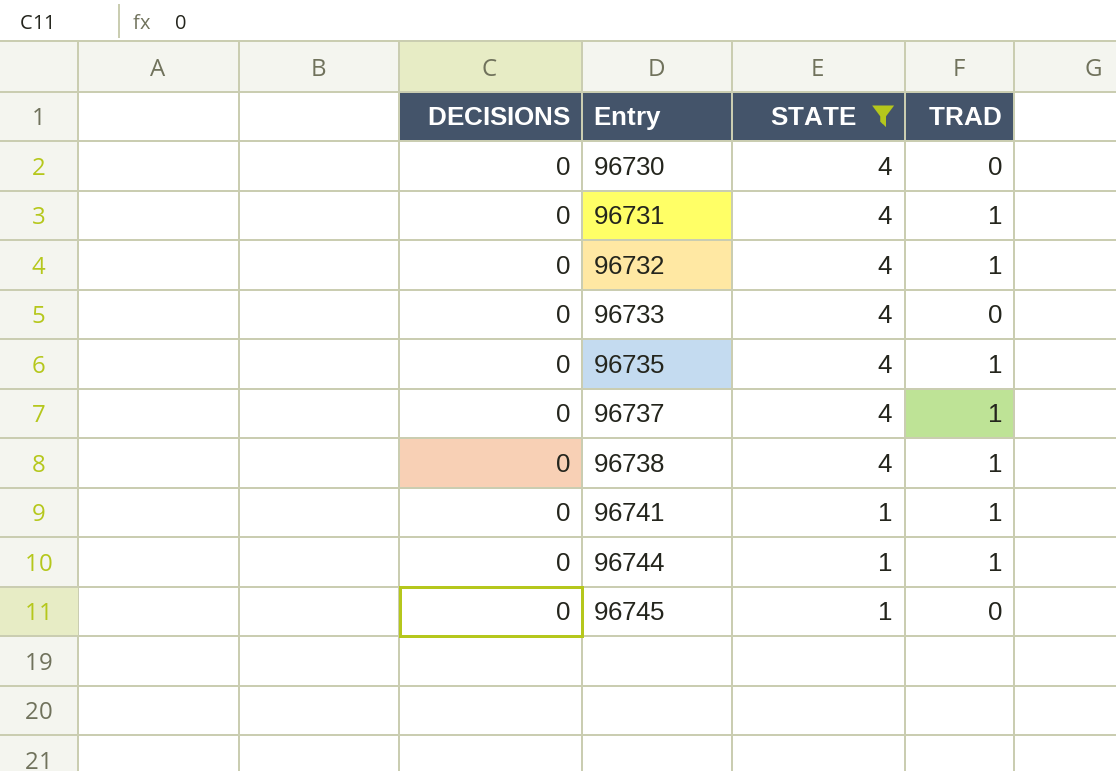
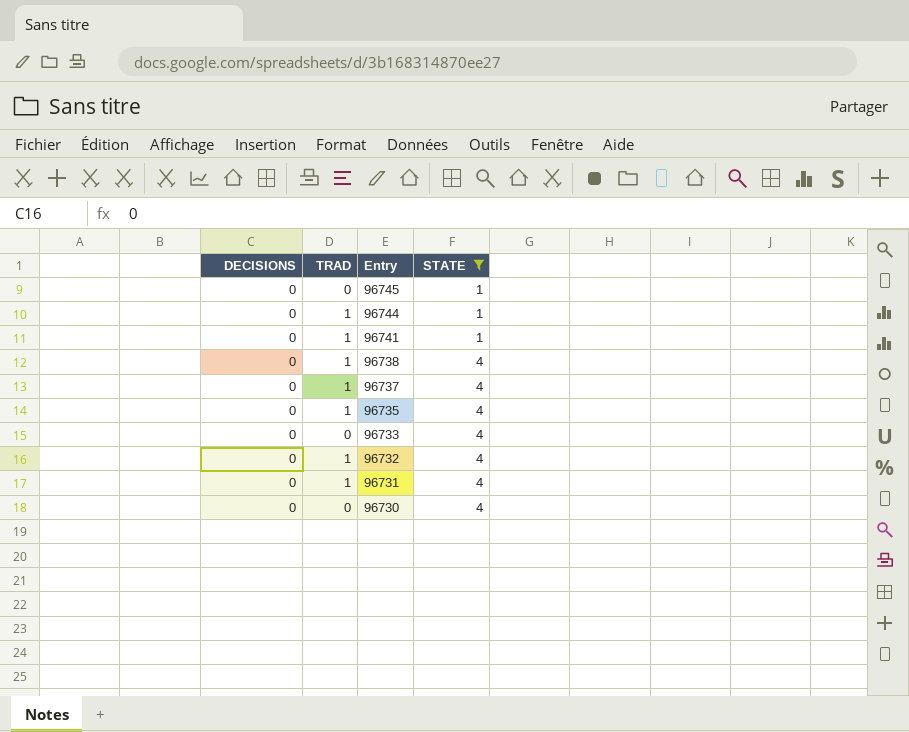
row order: Entry ascending -> Entry descending
column TRAD | position: 4 -> 2

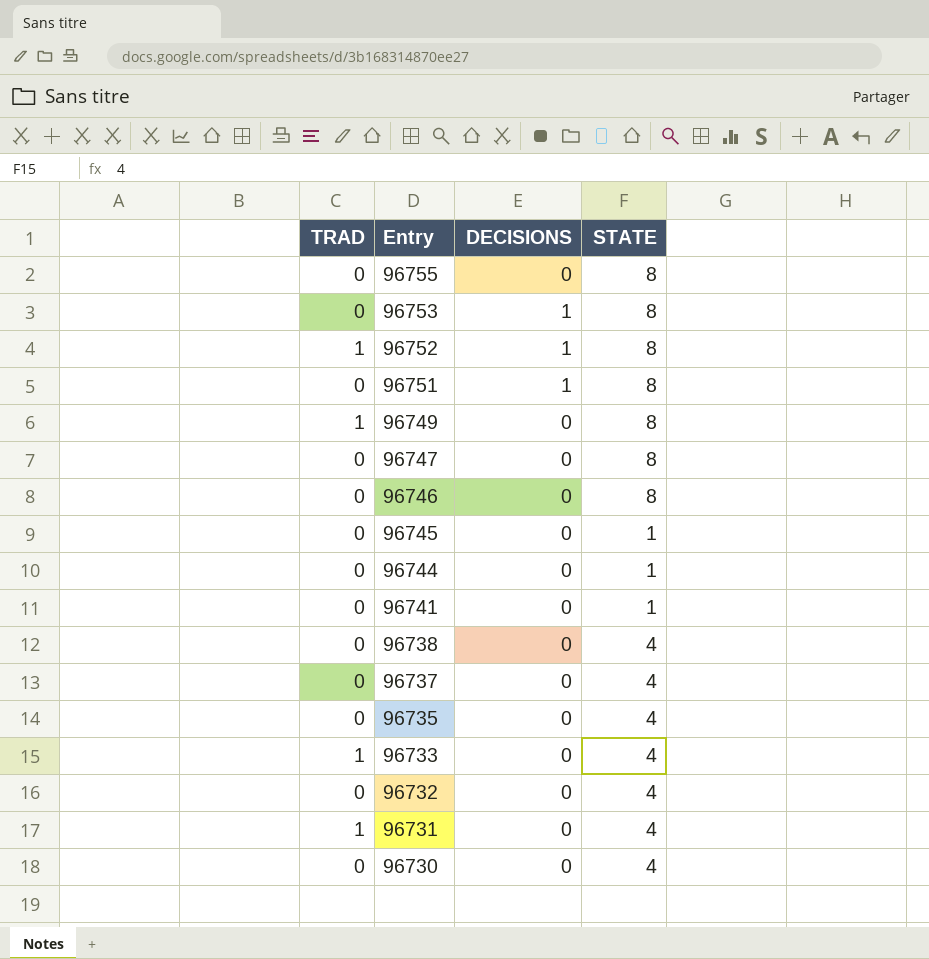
filter: STATE != 8 -> none
column DECISIONS | position: 1 -> 3
96744 | TRAD: 1 -> 0
96741 | TRAD: 1 -> 0
96738 | TRAD: 1 -> 0
96737 | TRAD: 1 -> 0
96735 | TRAD: 1 -> 0
96733 | TRAD: 0 -> 1
96732 | TRAD: 1 -> 0

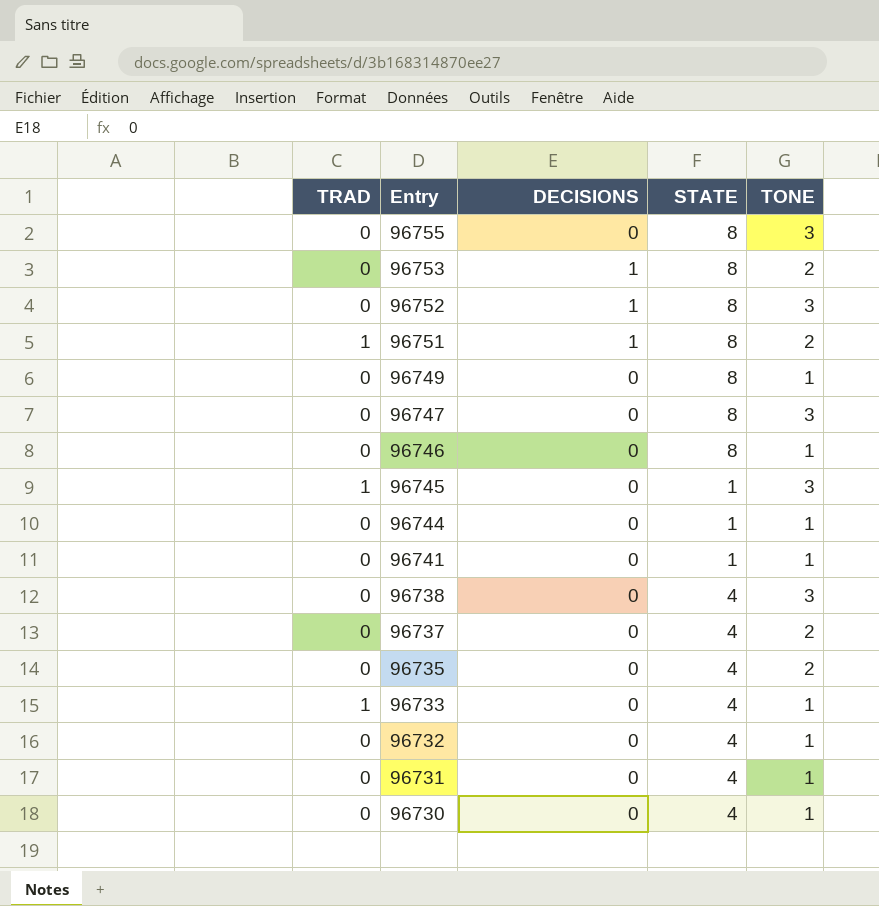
column TONE | position: none -> 5
96752 | TRAD: 1 -> 0
96751 | TRAD: 0 -> 1
96749 | TRAD: 1 -> 0
96745 | TRAD: 0 -> 1
96731 | TRAD: 1 -> 0

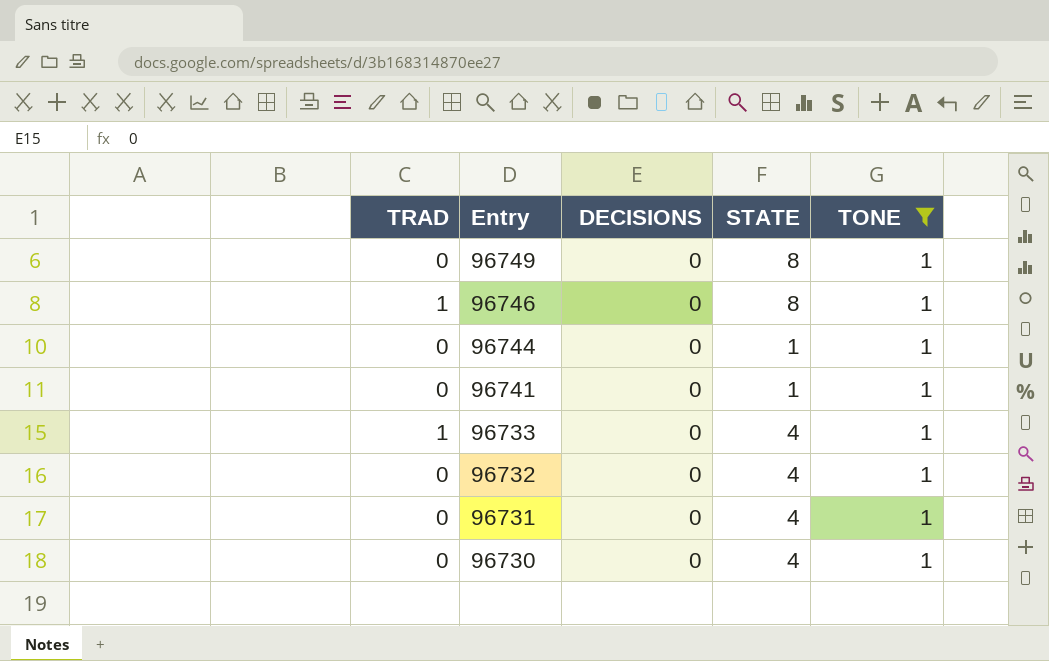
filter: none -> TONE = 1
96746 | TRAD: 0 -> 1

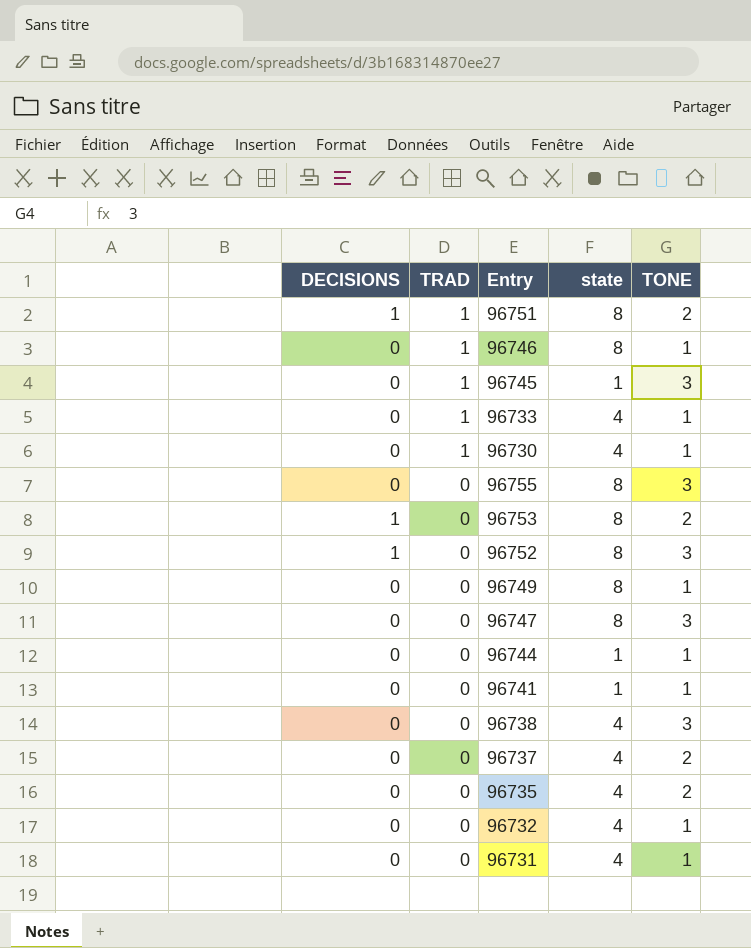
filter: TONE = 1 -> none
row order: Entry descending -> TRAD descending
column DECISIONS | position: 3 -> 1
column name: STATE -> state
96730 | TRAD: 0 -> 1

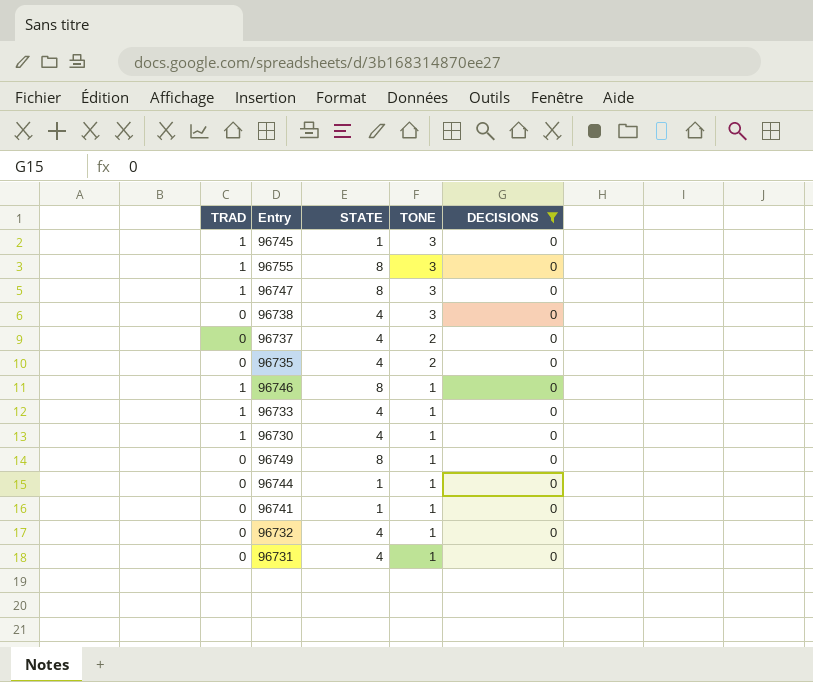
filter: none -> DECISIONS = 0
row order: TRAD descending -> TONE descending
column name: state -> STATE
column DECISIONS | position: 1 -> 5
96755 | TRAD: 0 -> 1
96747 | TRAD: 0 -> 1

